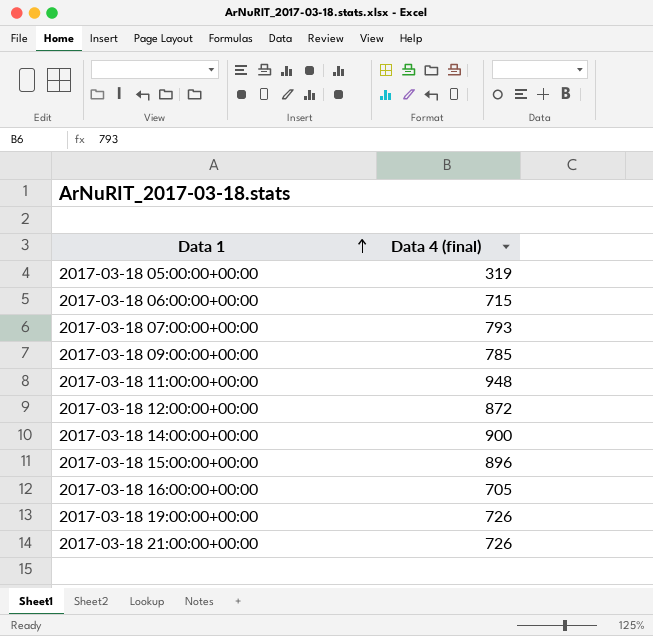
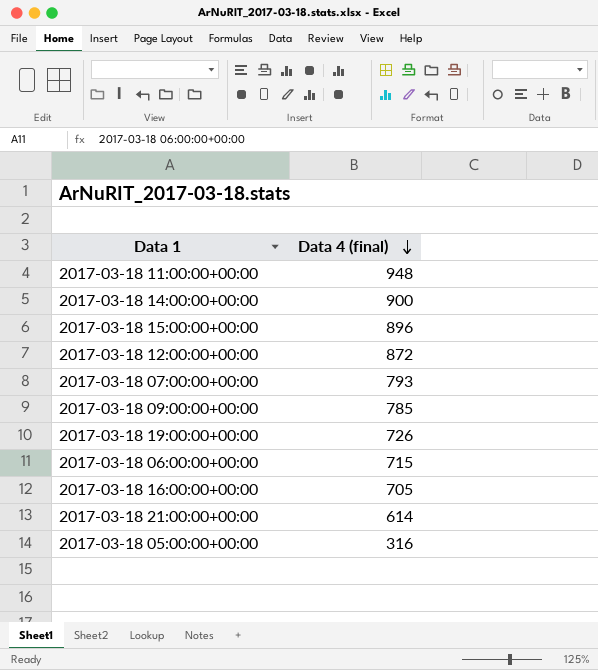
row order: Data 1 ascending -> Data 4 (final) descending
2017-03-18 21:00:00+00:00 | Data 4 (final): 726 -> 614
2017-03-18 05:00:00+00:00 | Data 4 (final): 319 -> 316

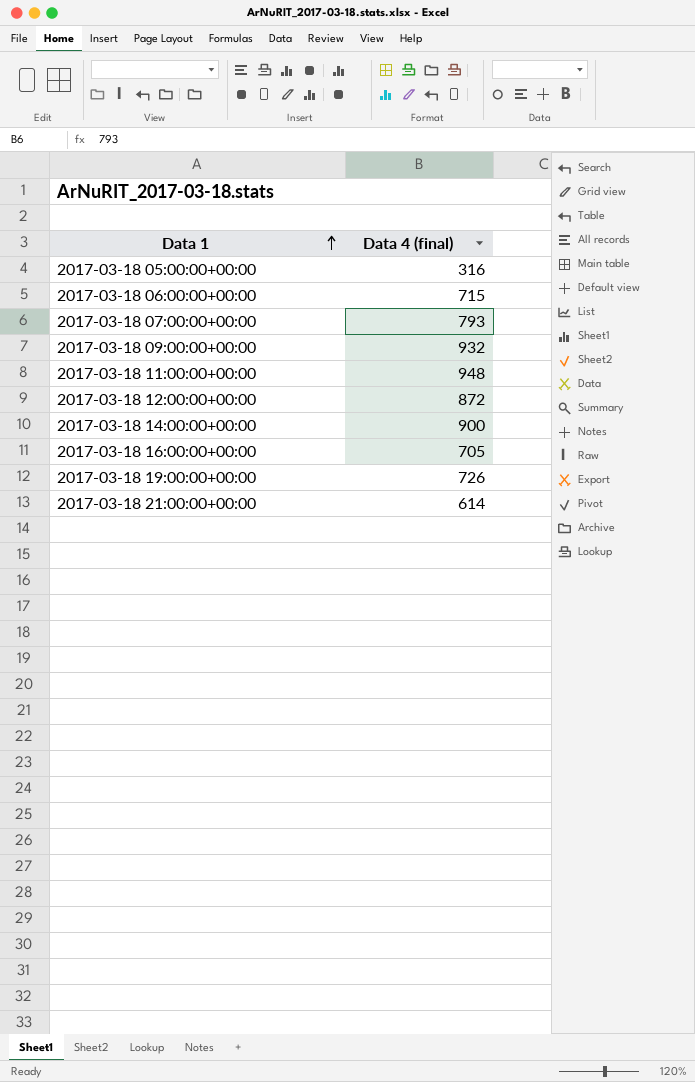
row order: Data 4 (final) descending -> Data 1 ascending
row 2017-03-18 15:00:00+00:00: 896 -> none
2017-03-18 09:00:00+00:00 | Data 4 (final): 785 -> 932

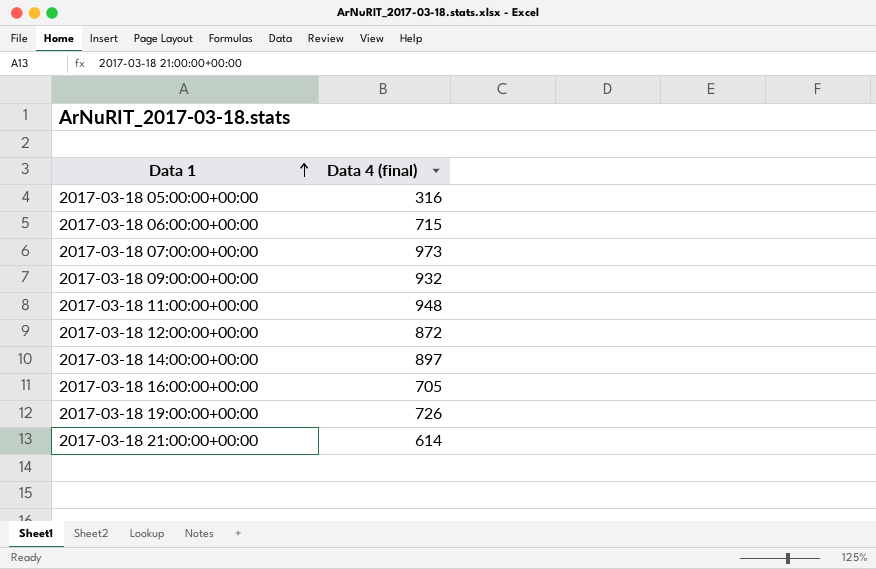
2017-03-18 07:00:00+00:00 | Data 4 (final): 793 -> 973
2017-03-18 14:00:00+00:00 | Data 4 (final): 900 -> 897

